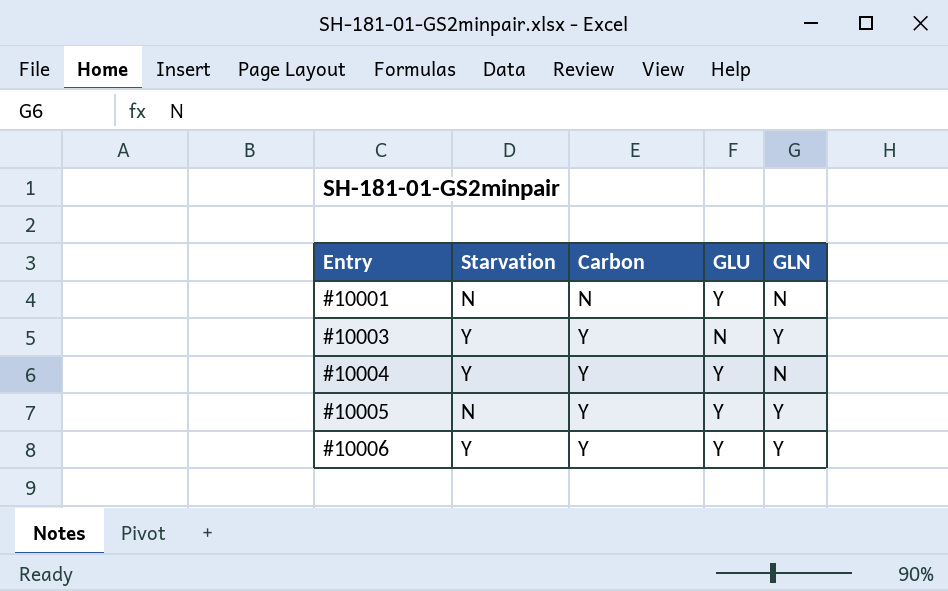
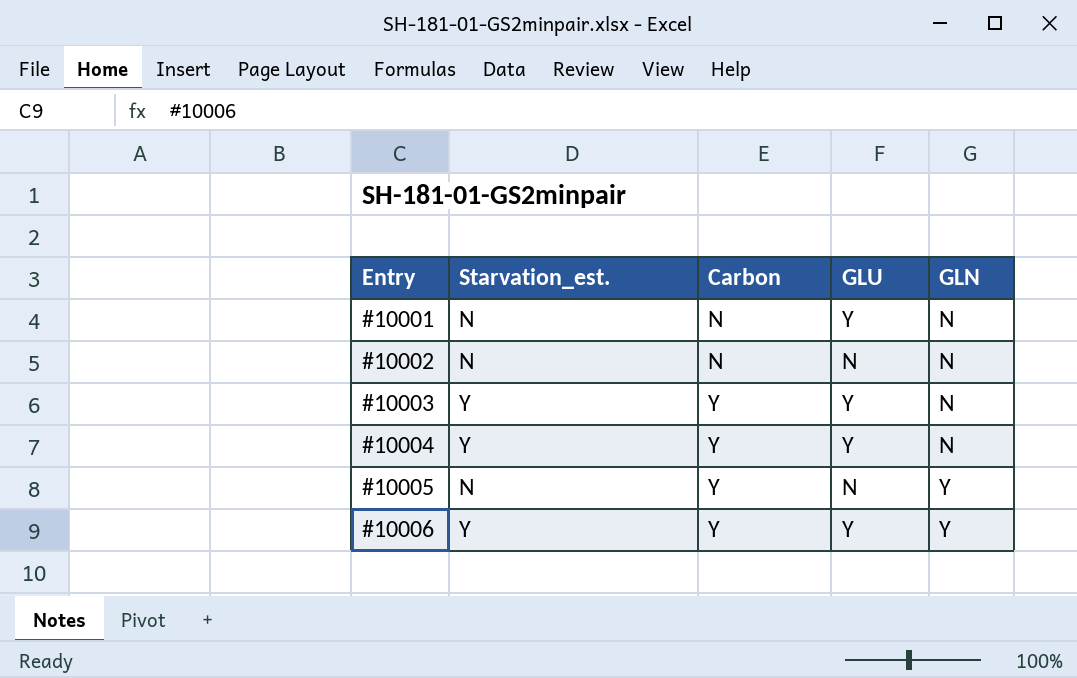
column name: Starvation -> Starvation_est.
row #10002: none -> N | N | N | N
#10003 | GLU: N -> Y
#10003 | GLN: Y -> N
#10005 | GLU: Y -> N

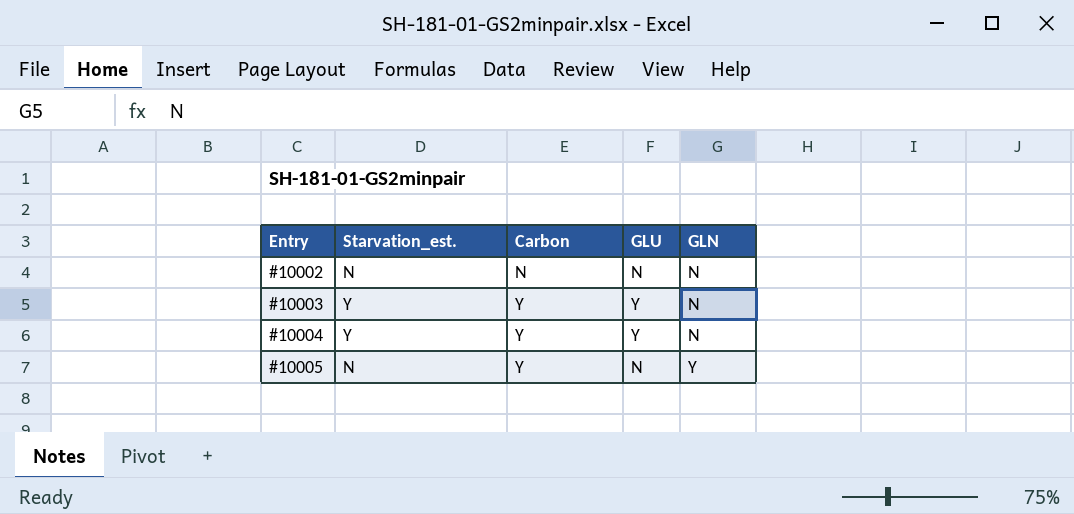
row #10001: N | N | Y | N -> none
row #10006: Y | Y | Y | Y -> none

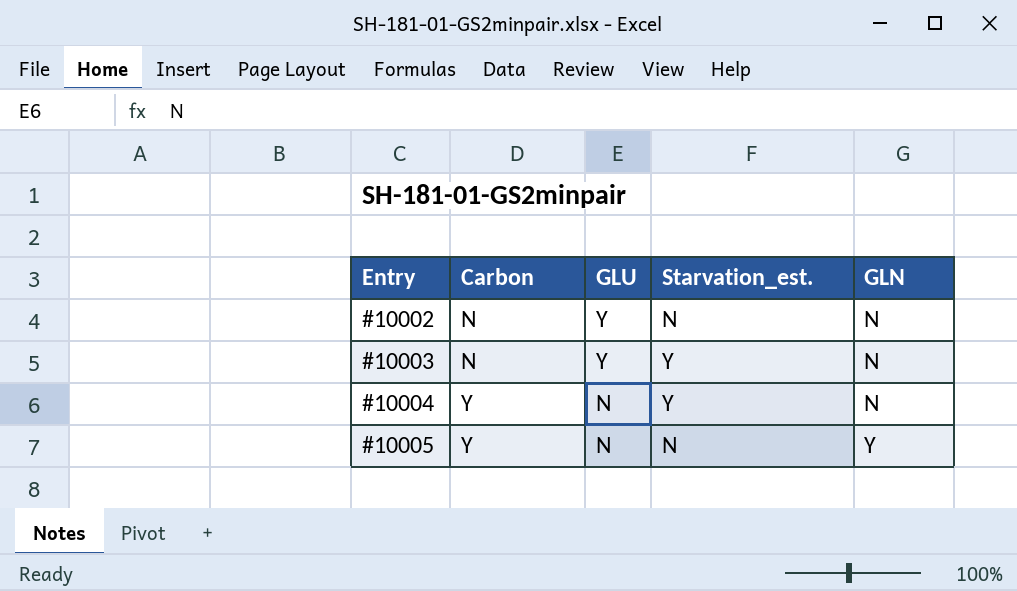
column Starvation_est. | position: 2 -> 4
#10002 | GLU: N -> Y
#10003 | Carbon: Y -> N
#10004 | GLU: Y -> N

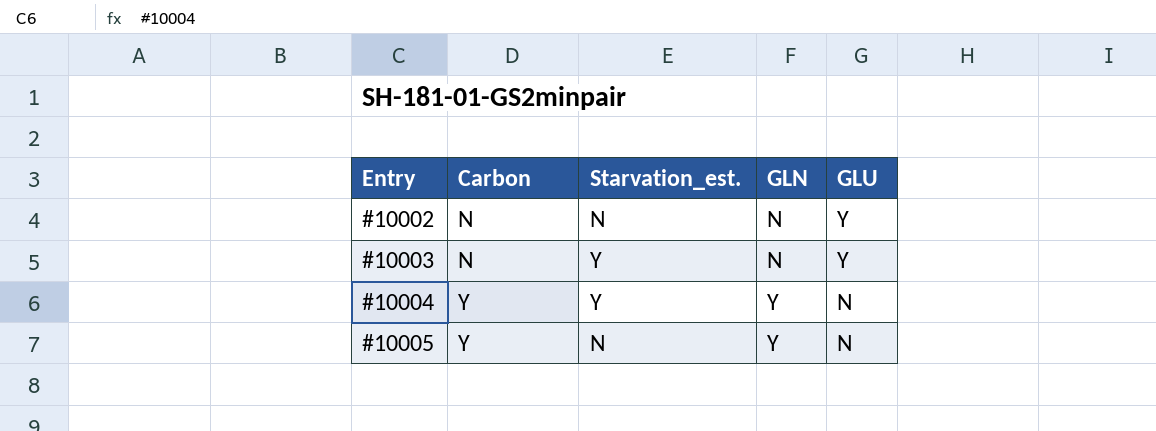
column GLU | position: 3 -> 5
#10004 | GLN: N -> Y

